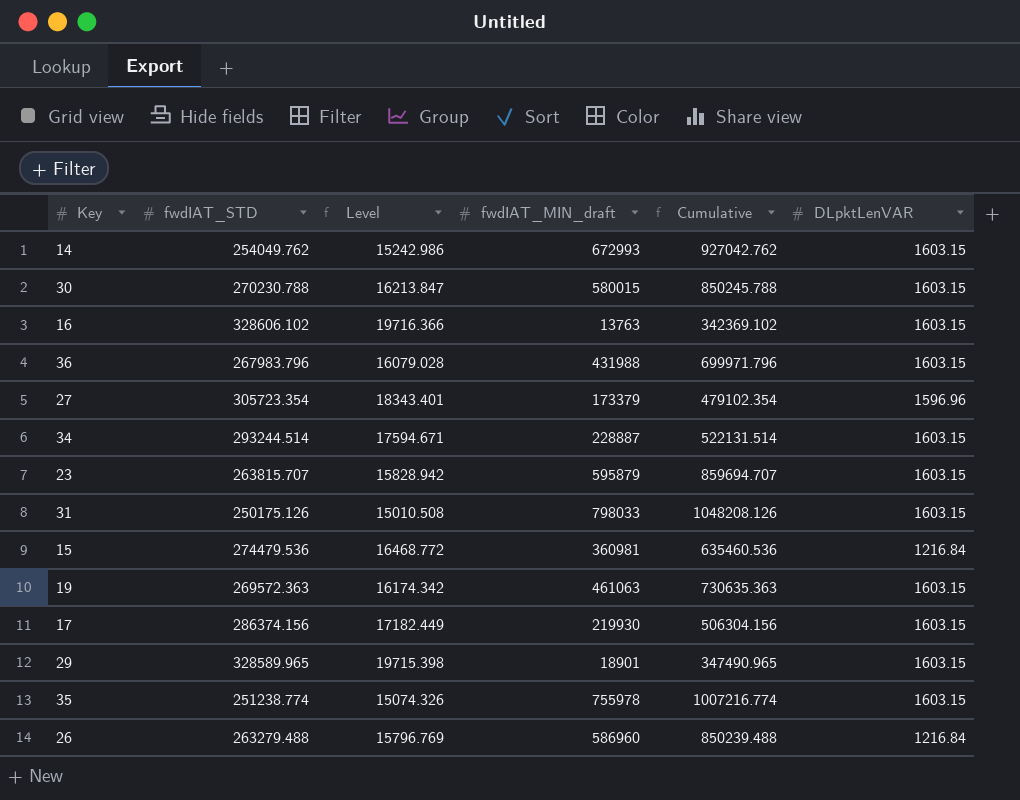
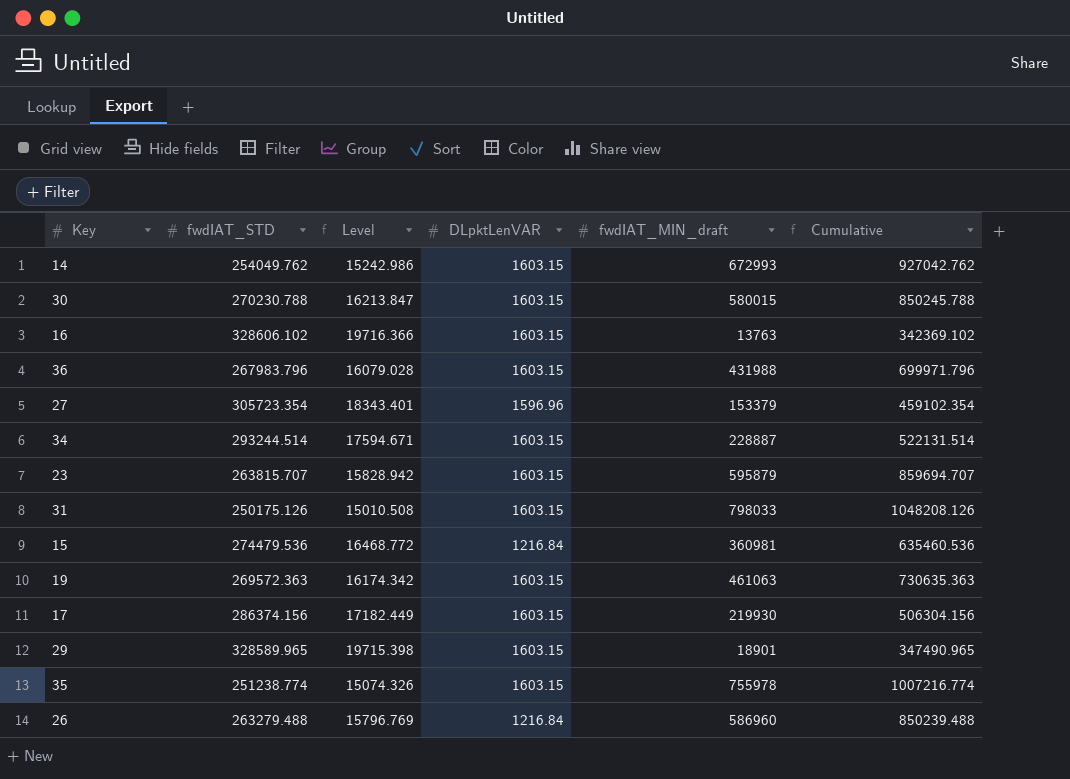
column DLpktLenVAR | position: 6 -> 4
27 | fwdIAT_MIN_draft: 173379 -> 153379
27 | Cumulative: 479102.354 -> 459102.354

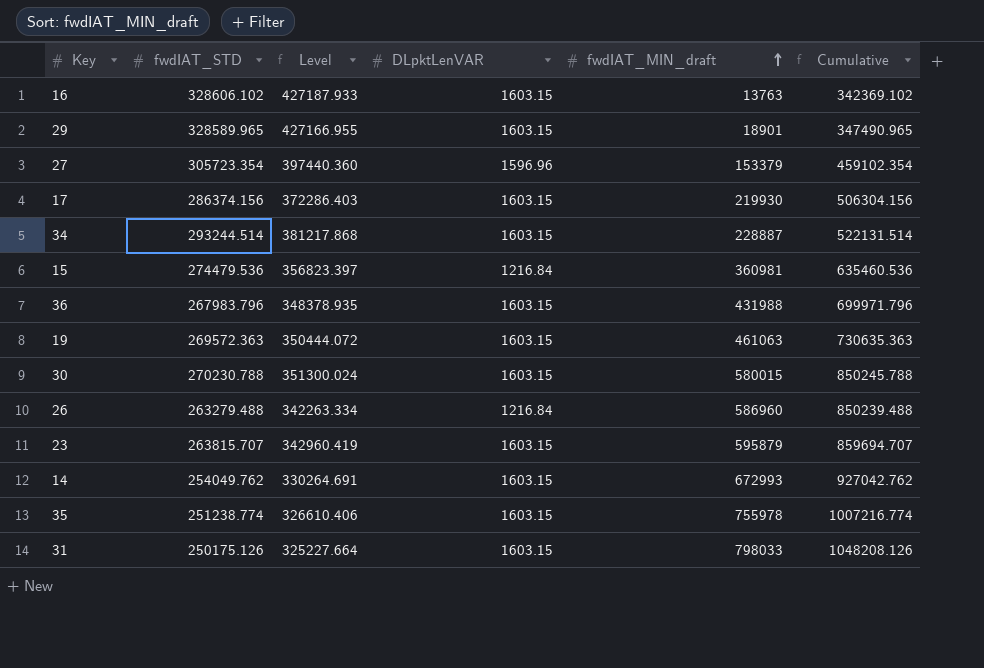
row order: none -> fwdIAT_MIN_draft ascending
column Level | formula: [fwdIAT_STD] * 0.06 -> [fwdIAT_STD] * 1.3

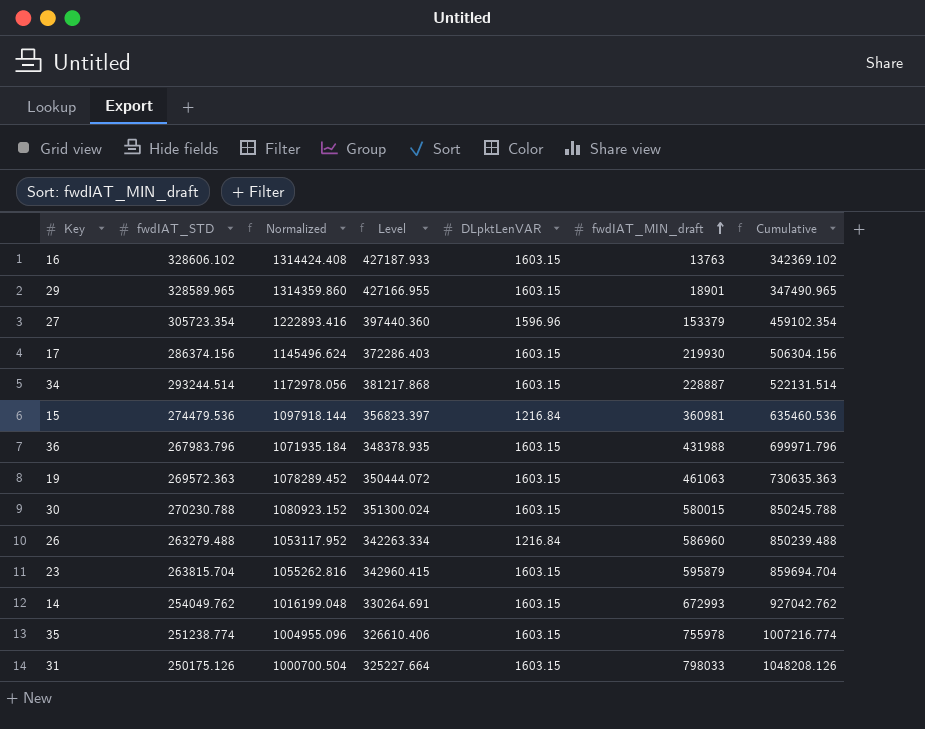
column Normalized | formula: none -> [fwdIAT_STD] * 4
23 | fwdIAT_STD: 263815.707 -> 263815.704
23 | Level: 342960.419 -> 342960.415
23 | Cumulative: 859694.707 -> 859694.704

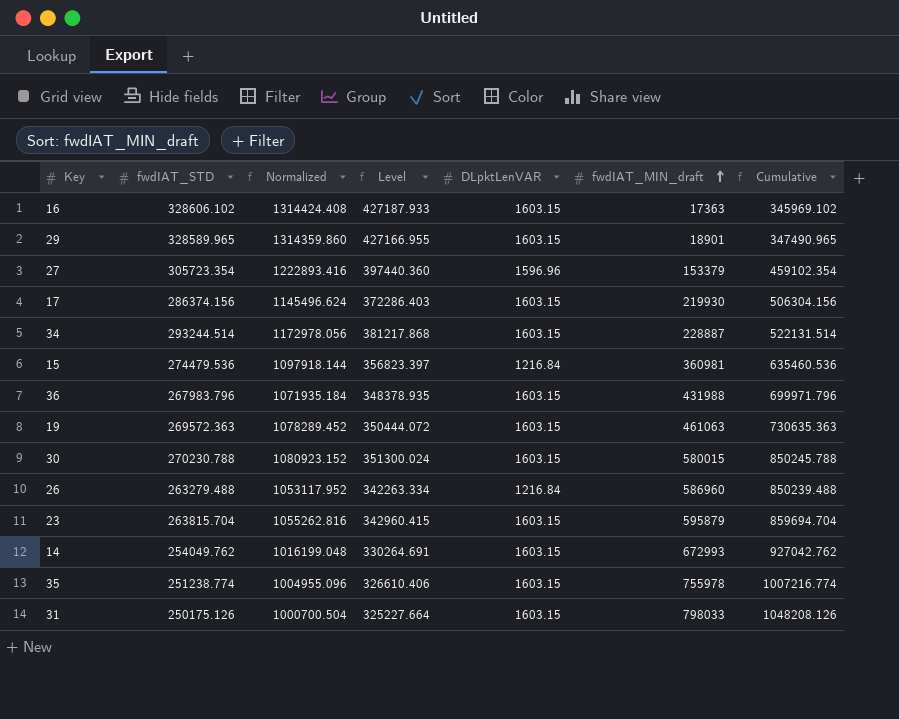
16 | fwdIAT_MIN_draft: 13763 -> 17363
16 | Cumulative: 342369.102 -> 345969.102

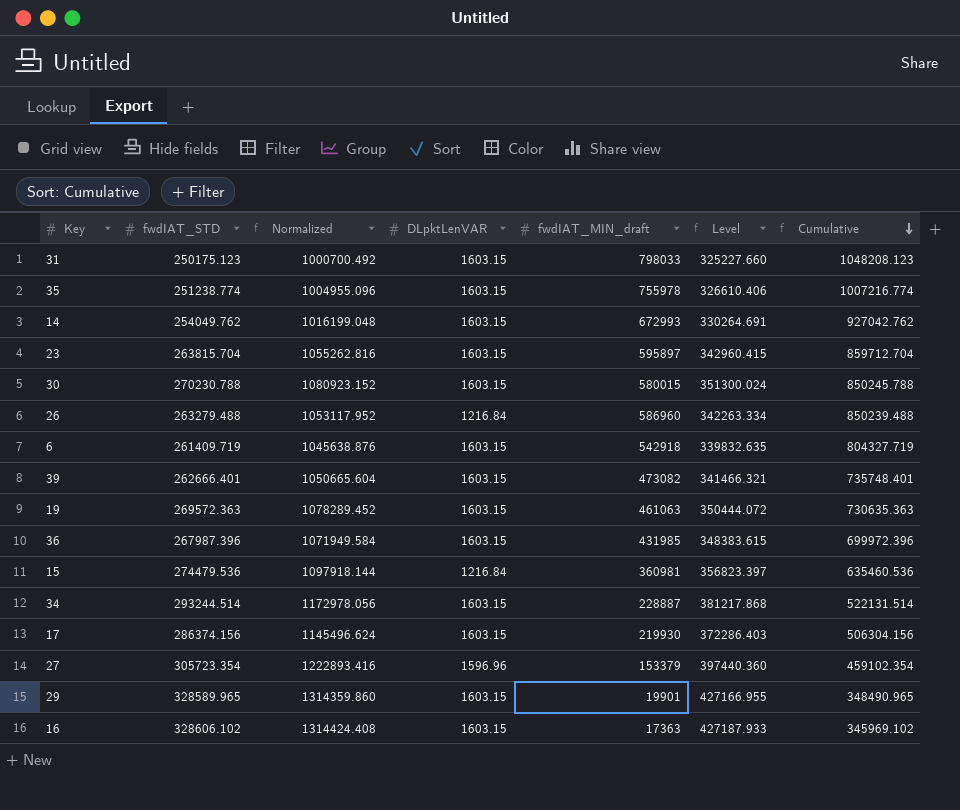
row order: fwdIAT_MIN_draft ascending -> Cumulative descending
column Level | position: 4 -> 6
31 | fwdIAT_STD: 250175.126 -> 250175.123
31 | Normalized: 1000700.504 -> 1000700.492
31 | Level: 325227.664 -> 325227.660
31 | Cumulative: 1048208.126 -> 1048208.123
23 | fwdIAT_MIN_draft: 595879 -> 595897
23 | Cumulative: 859694.704 -> 859712.704
row 6: none -> 261409.719 | 1045638.876 | 1603.15 | 542918 | 339832.635 | 804327.719
row 39: none -> 262666.401 | 1050665.604 | 1603.15 | 473082 | 341466.321 | 735748.401
36 | fwdIAT_STD: 267983.796 -> 267987.396
36 | Normalized: 1071935.184 -> 1071949.584
36 | fwdIAT_MIN_draft: 431988 -> 431985
36 | Level: 348378.935 -> 348383.615
36 | Cumulative: 699971.796 -> 699972.396
29 | fwdIAT_MIN_draft: 18901 -> 19901
29 | Cumulative: 347490.965 -> 348490.965

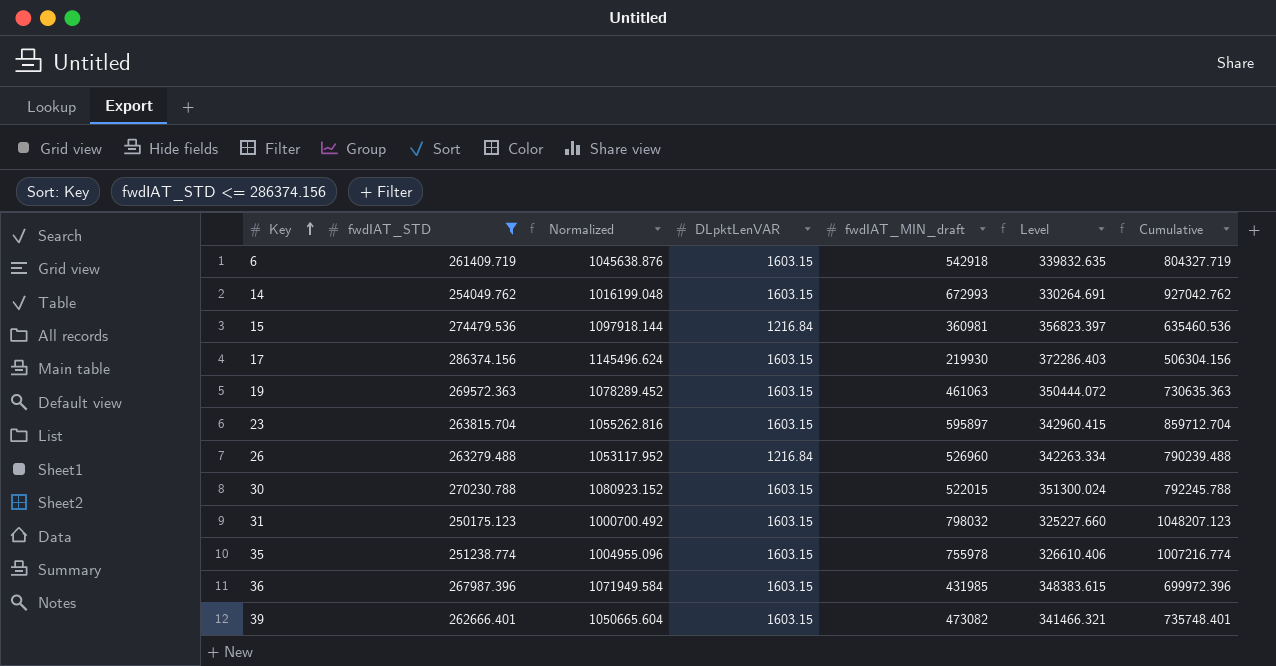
filter: none -> fwdIAT_STD <= 286374.156
row order: Cumulative descending -> Key ascending
26 | fwdIAT_MIN_draft: 586960 -> 526960
26 | Cumulative: 850239.488 -> 790239.488
30 | fwdIAT_MIN_draft: 580015 -> 522015
30 | Cumulative: 850245.788 -> 792245.788
31 | fwdIAT_MIN_draft: 798033 -> 798032
31 | Cumulative: 1048208.123 -> 1048207.123

